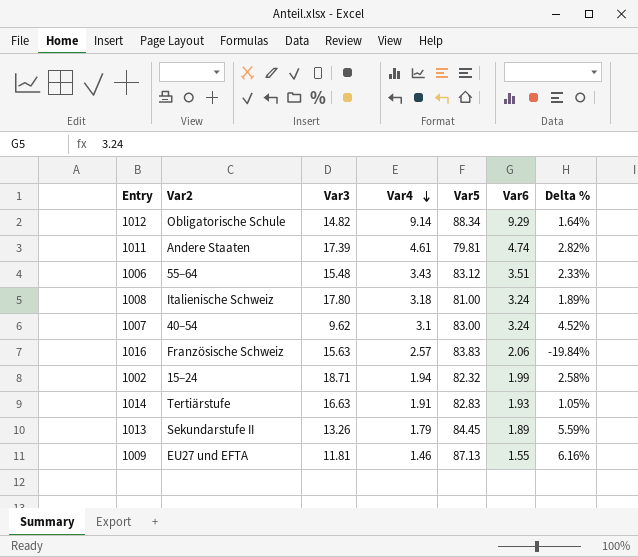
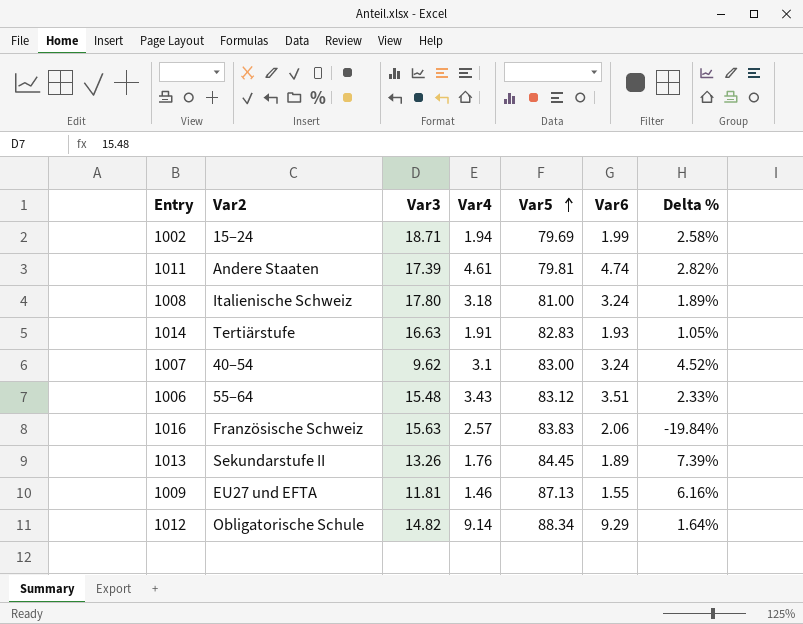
row order: Var4 descending -> Var5 ascending
1002 | Var5: 82.32 -> 79.69
1013 | Var4: 1.79 -> 1.76
1013 | Delta %: 5.59% -> 7.39%

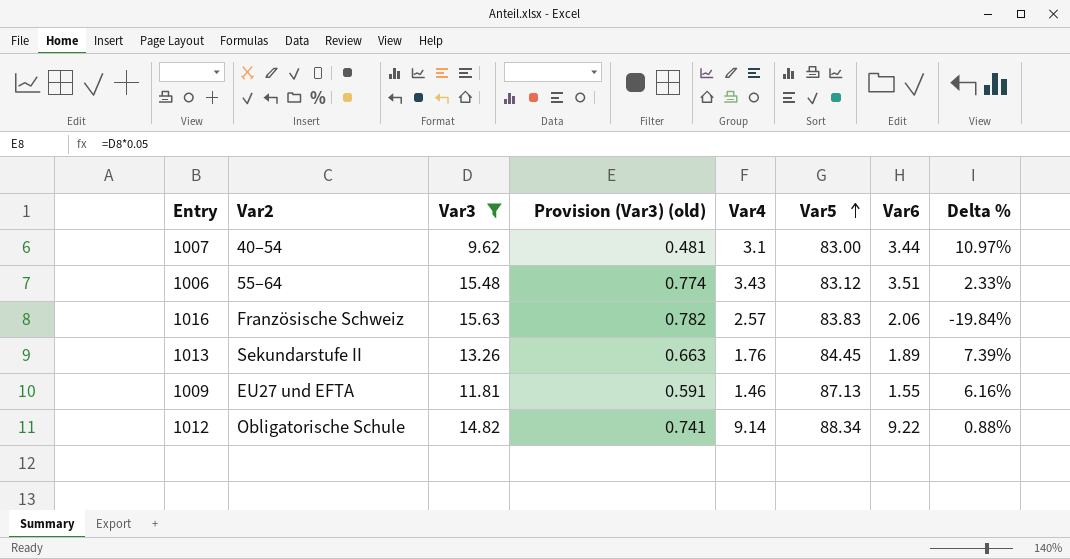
filter: none -> Var3 <= 15.63
column Provision (Var3) (old) | formula: none -> [Var3] * 0.05
1007 | Var6: 3.24 -> 3.44
1007 | Delta %: 4.52% -> 10.97%
1012 | Var6: 9.29 -> 9.22
1012 | Delta %: 1.64% -> 0.88%

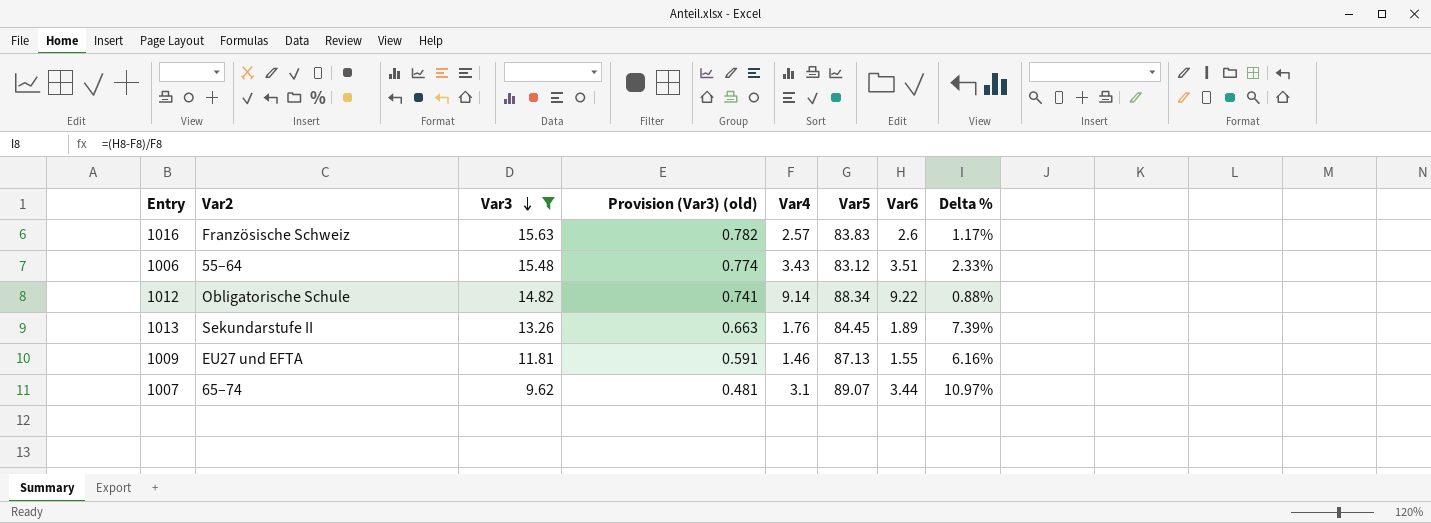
row order: Var5 ascending -> Var3 descending
1016 | Var6: 2.06 -> 2.6
1016 | Delta %: -19.84% -> 1.17%
1007 | Var2: 40–54 -> 65–74
1007 | Var5: 83.00 -> 89.07

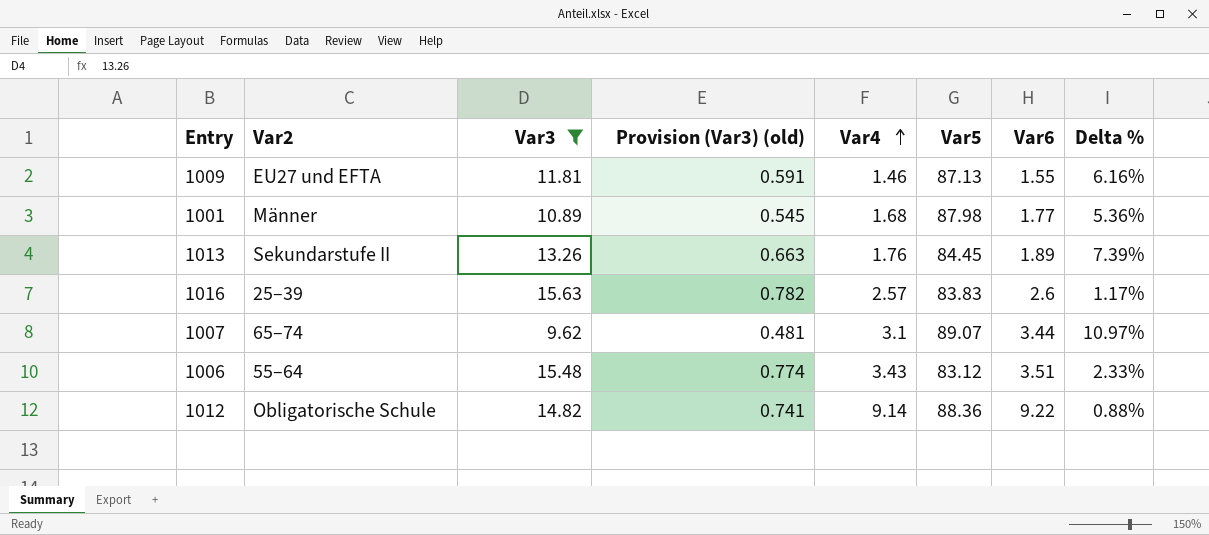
row order: Var3 descending -> Var4 ascending
row 1001: none -> Männer | 10.89 | 0.545 | 1.68 | 87.98 | 1.77 | 5.36%
1016 | Var2: Französische Schweiz -> 25–39
1012 | Var5: 88.34 -> 88.36

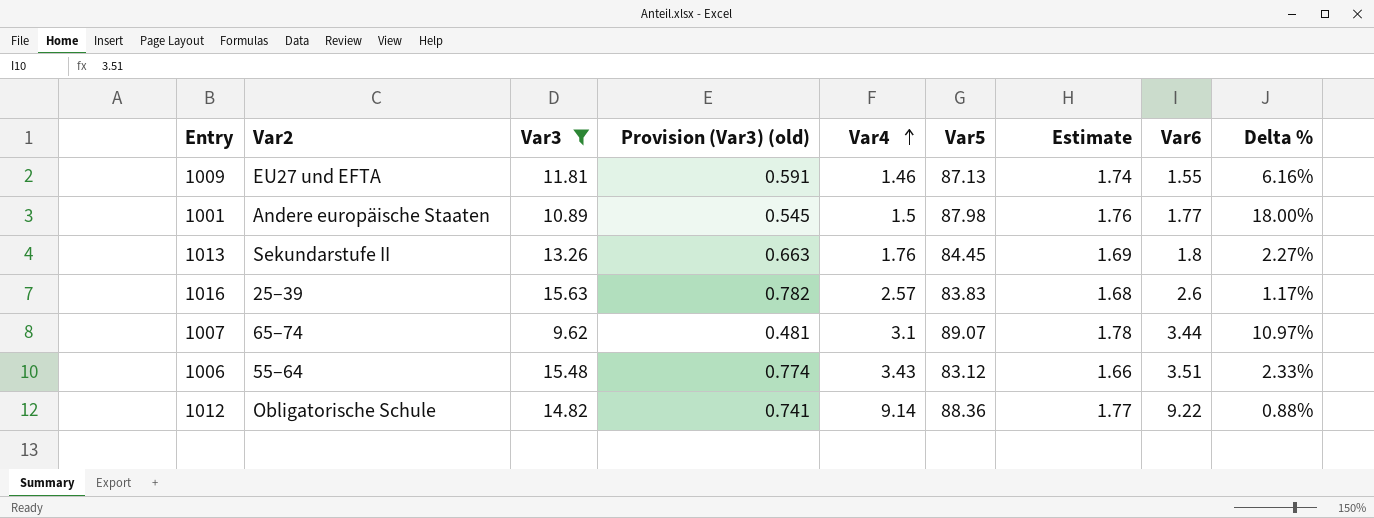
column Estimate | formula: none -> [Var5] * 0.02
1001 | Var2: Männer -> Andere europäische Staaten
1001 | Var4: 1.68 -> 1.5
1001 | Delta %: 5.36% -> 18.00%
1013 | Var6: 1.89 -> 1.8
1013 | Delta %: 7.39% -> 2.27%

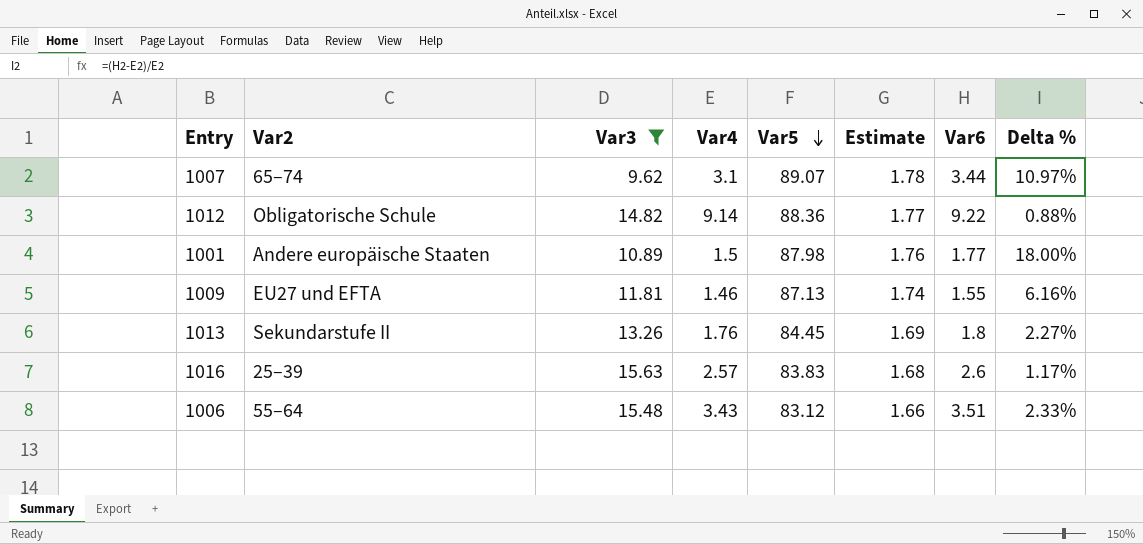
row order: Var4 ascending -> Var5 descending
column Provision (Var3) (old) | formula: [Var3] * 0.05 -> none

